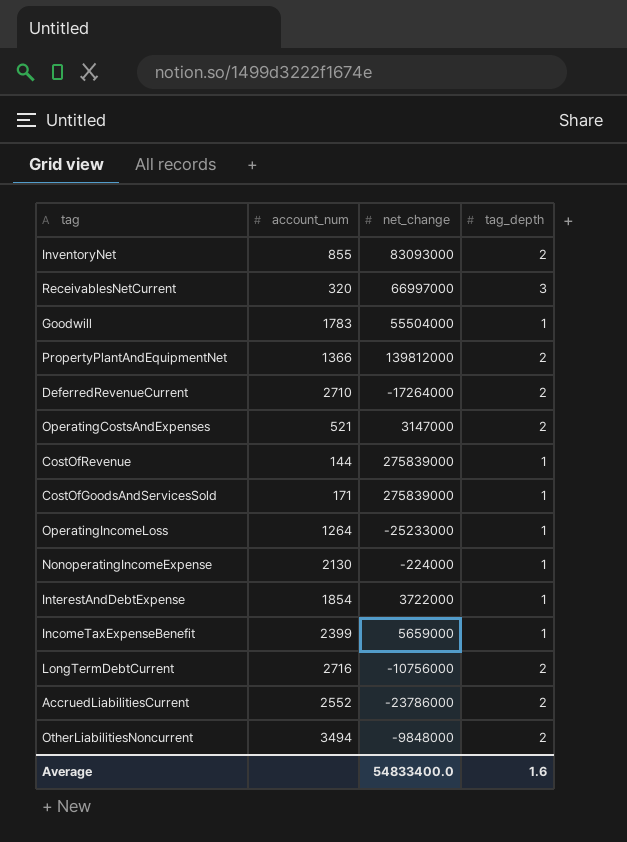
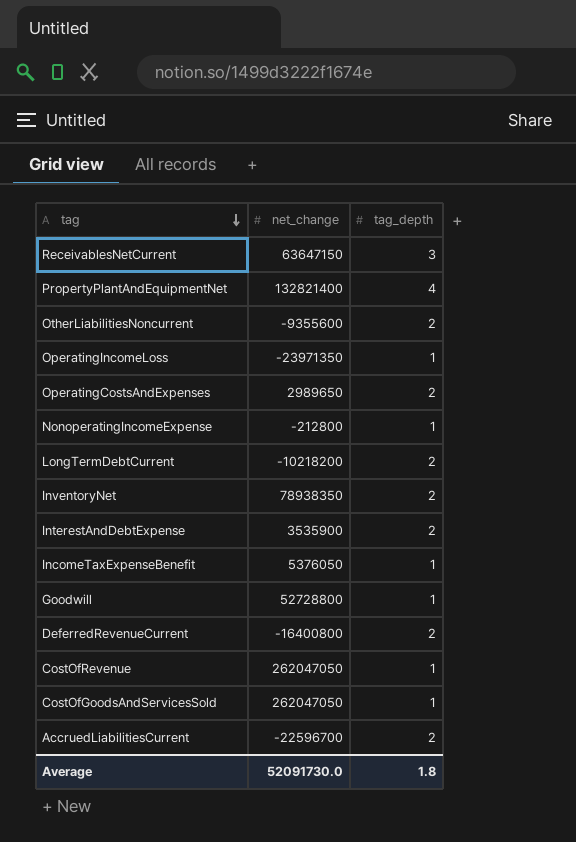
row order: none -> tag descending
column account_num | position: 2 -> none
ReceivablesNetCurrent | net_change: 66997000 -> 63647150
PropertyPlantAndEquipmentNet | net_change: 139812000 -> 132821400
PropertyPlantAndEquipmentNet | tag_depth: 2 -> 4
OtherLiabilitiesNoncurrent | net_change: -9848000 -> -9355600
OperatingIncomeLoss | net_change: -25233000 -> -23971350
OperatingCostsAndExpenses | net_change: 3147000 -> 2989650
NonoperatingIncomeExpense | net_change: -224000 -> -212800
LongTermDebtCurrent | net_change: -10756000 -> -10218200
InventoryNet | net_change: 83093000 -> 78938350
InterestAndDebtExpense | net_change: 3722000 -> 3535900
InterestAndDebtExpense | tag_depth: 1 -> 2
IncomeTaxExpenseBenefit | net_change: 5659000 -> 5376050
Goodwill | net_change: 55504000 -> 52728800
DeferredRevenueCurrent | net_change: -17264000 -> -16400800
CostOfRevenue | net_change: 275839000 -> 262047050
CostOfGoodsAndServicesSold | net_change: 275839000 -> 262047050
AccruedLiabilitiesCurrent | net_change: -23786000 -> -22596700
Average | net_change: 54833400.0 -> 52091730.0
Average | tag_depth: 1.6 -> 1.8

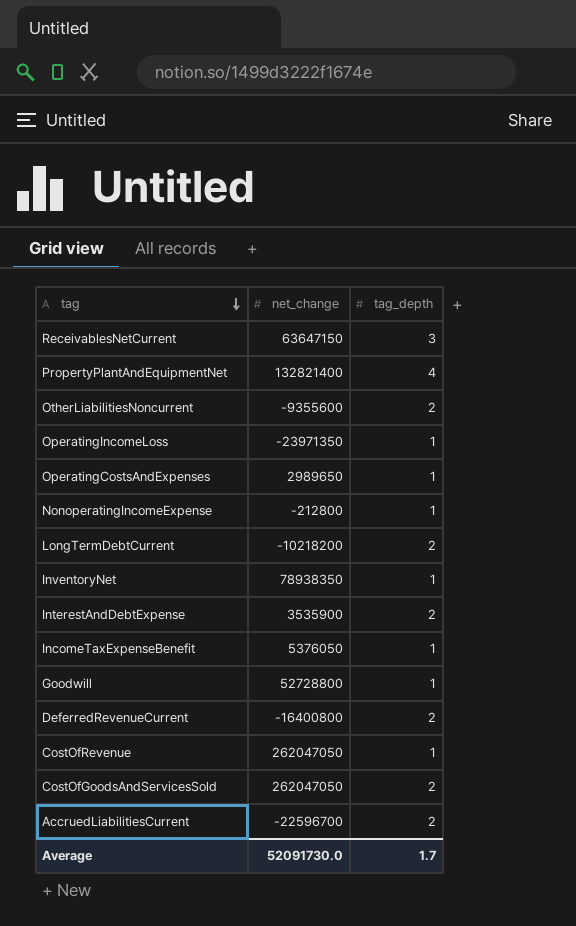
OperatingCostsAndExpenses | tag_depth: 2 -> 1
InventoryNet | tag_depth: 2 -> 1
CostOfGoodsAndServicesSold | tag_depth: 1 -> 2
Average | tag_depth: 1.8 -> 1.7

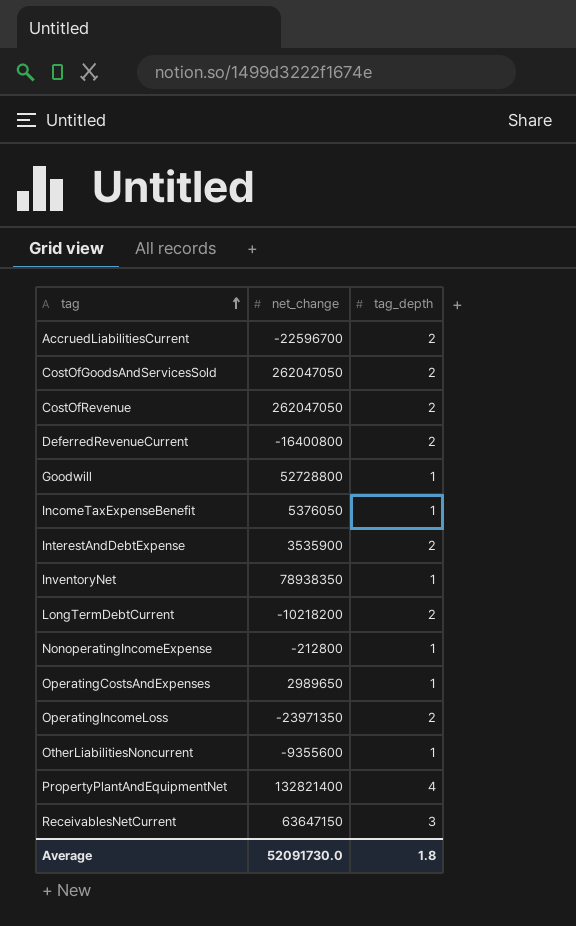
row order: tag descending -> tag ascending
CostOfRevenue | tag_depth: 1 -> 2
OperatingIncomeLoss | tag_depth: 1 -> 2
OtherLiabilitiesNoncurrent | tag_depth: 2 -> 1
Average | tag_depth: 1.7 -> 1.8

